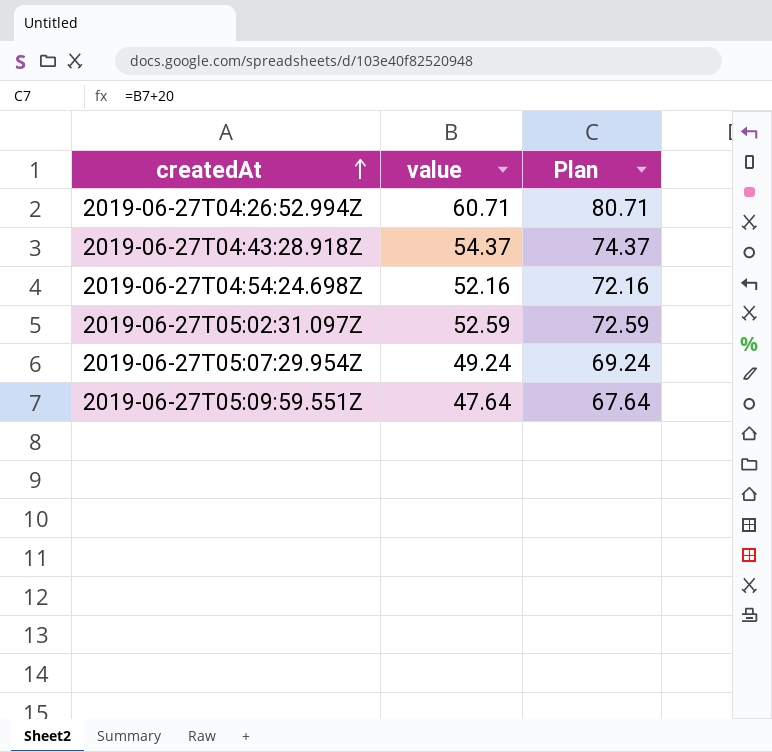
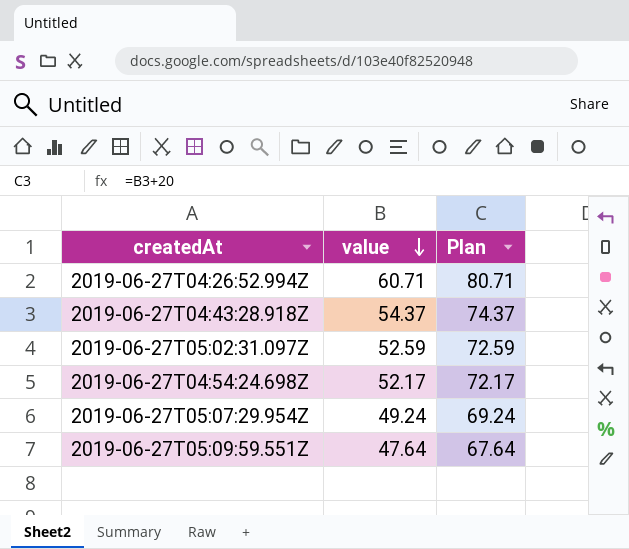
row order: createdAt ascending -> value descending
2019-06-27T04:54:24.698Z | value: 52.16 -> 52.17
2019-06-27T04:54:24.698Z | Plan: 72.16 -> 72.17

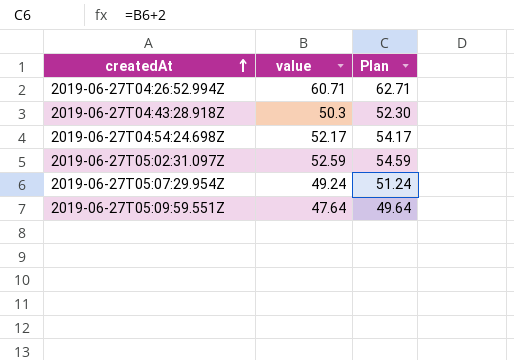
row order: value descending -> createdAt ascending
column Plan | formula: [value] + 20 -> [value] + 2
2019-06-27T04:43:28.918Z | value: 54.37 -> 50.3

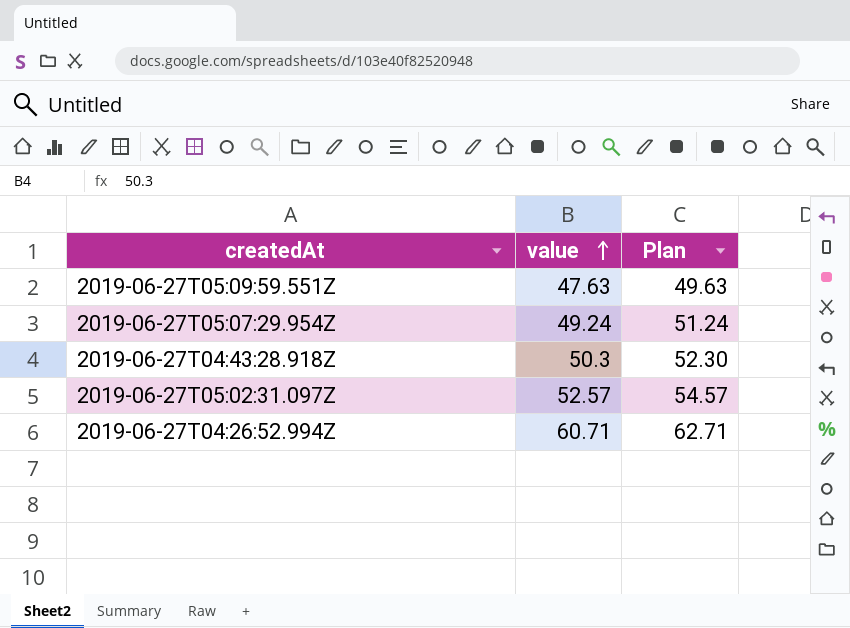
row order: createdAt ascending -> value ascending
row 2019-06-27T04:54:24.698Z: 52.17 | 54.17 -> none
2019-06-27T05:09:59.551Z | value: 47.64 -> 47.63
2019-06-27T05:09:59.551Z | Plan: 49.64 -> 49.63
2019-06-27T05:02:31.097Z | value: 52.59 -> 52.57
2019-06-27T05:02:31.097Z | Plan: 54.59 -> 54.57

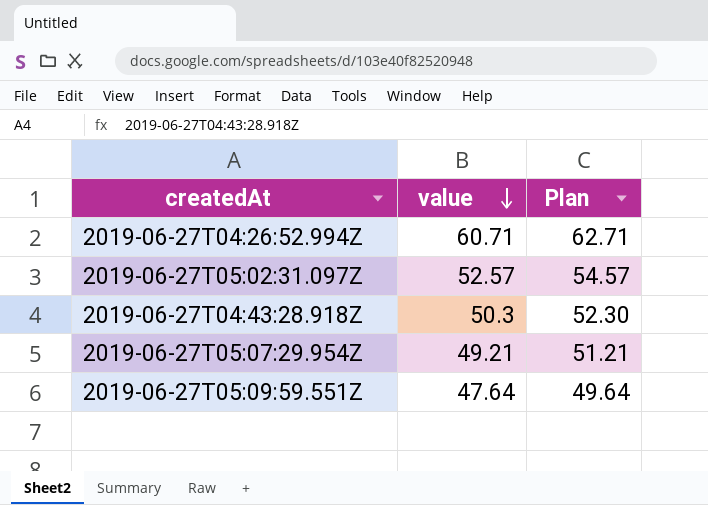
row order: value ascending -> value descending
2019-06-27T05:07:29.954Z | value: 49.24 -> 49.21
2019-06-27T05:07:29.954Z | Plan: 51.24 -> 51.21
2019-06-27T05:09:59.551Z | value: 47.63 -> 47.64
2019-06-27T05:09:59.551Z | Plan: 49.63 -> 49.64

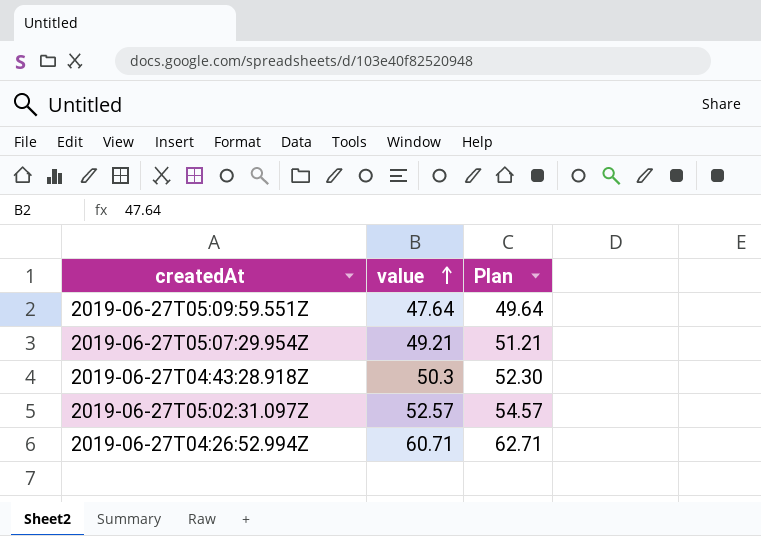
row order: value descending -> value ascending

